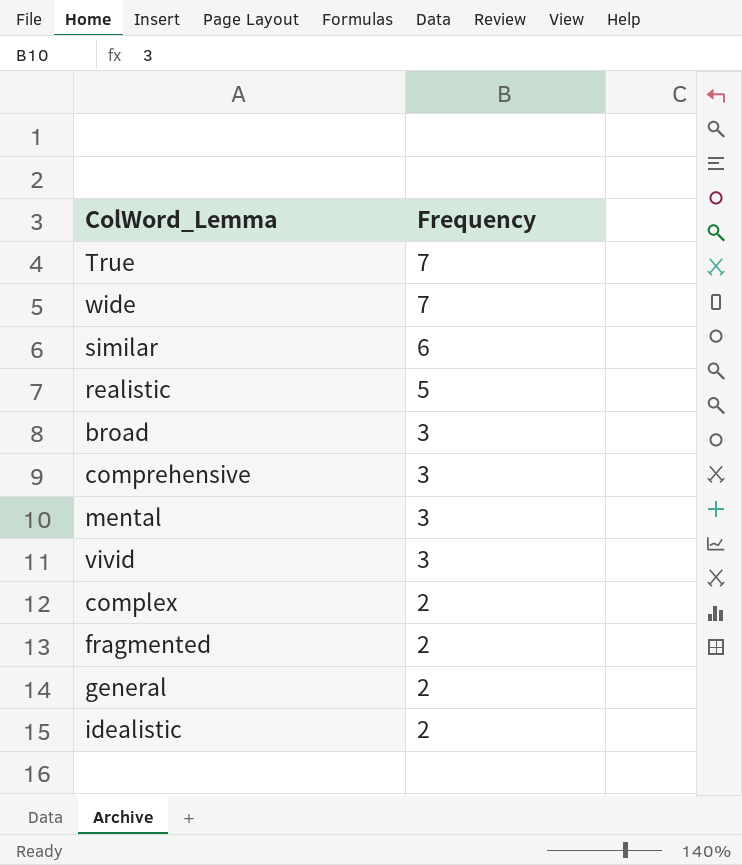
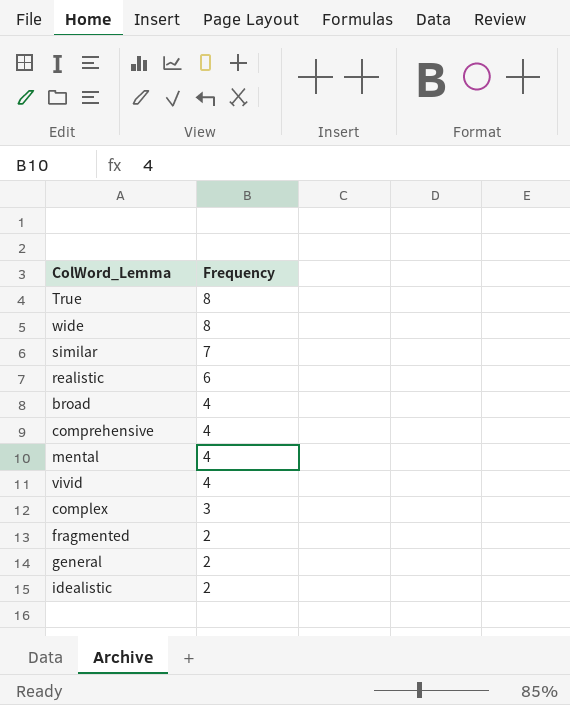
True | Frequency: 7 -> 8
wide | Frequency: 7 -> 8
similar | Frequency: 6 -> 7
realistic | Frequency: 5 -> 6
broad | Frequency: 3 -> 4
comprehensive | Frequency: 3 -> 4
mental | Frequency: 3 -> 4
vivid | Frequency: 3 -> 4
complex | Frequency: 2 -> 3

